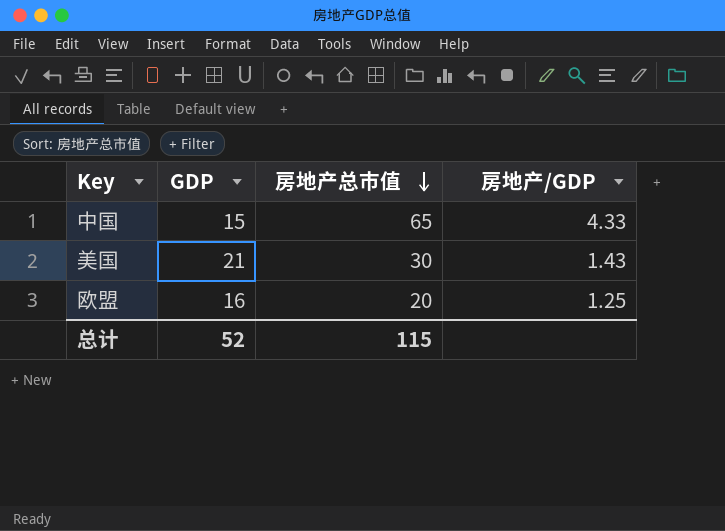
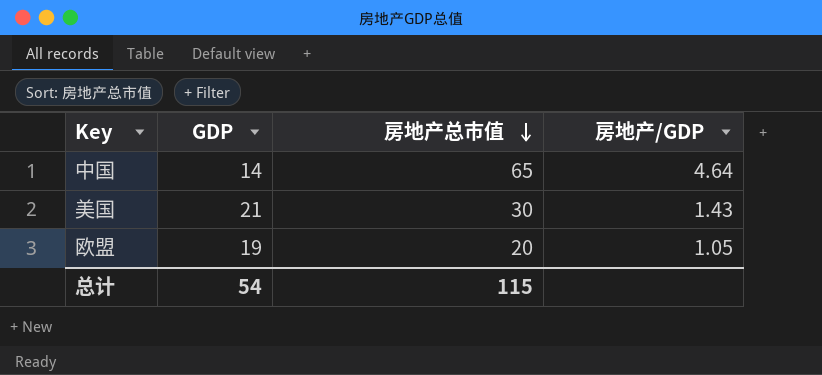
中国 | GDP: 15 -> 14
中国 | 房地产/GDP: 4.33 -> 4.64
欧盟 | GDP: 16 -> 19
欧盟 | 房地产/GDP: 1.25 -> 1.05
总计 | GDP: 52 -> 54

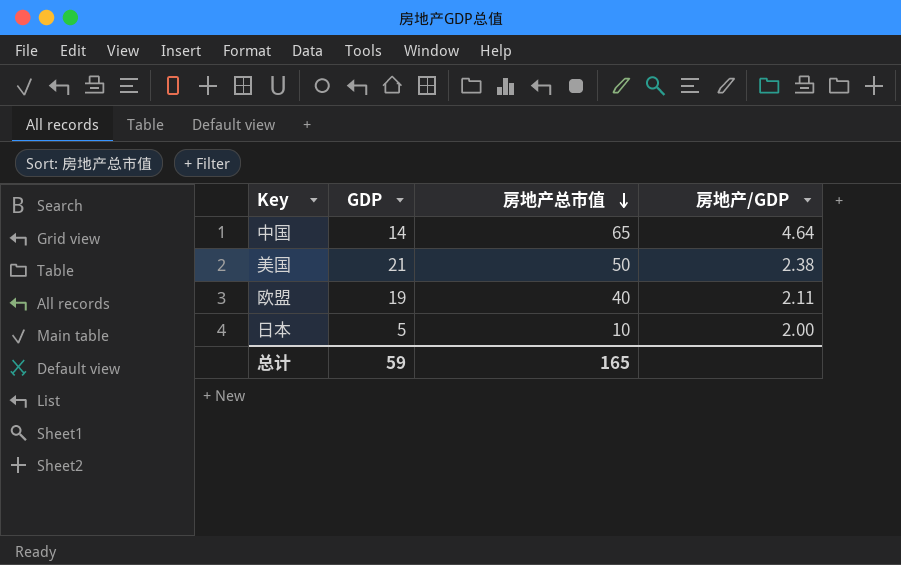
美国 | 房地产总市值: 30 -> 50
美国 | 房地产/GDP: 1.43 -> 2.38
欧盟 | 房地产总市值: 20 -> 40
欧盟 | 房地产/GDP: 1.05 -> 2.11
row 日本: none -> 5 | 10 | 2.00
总计 | GDP: 54 -> 59
总计 | 房地产总市值: 115 -> 165

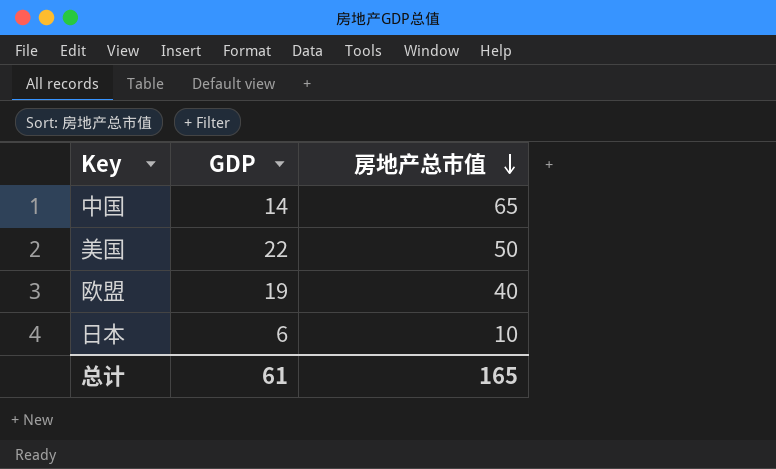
column 房地产/GDP | formula: [房地产总市值] / [GDP] -> none
美国 | GDP: 21 -> 22
日本 | GDP: 5 -> 6
总计 | GDP: 59 -> 61

